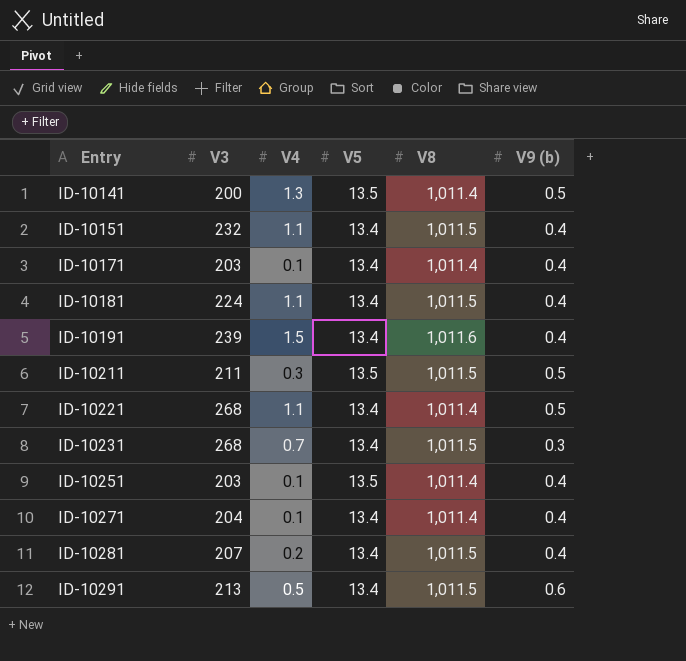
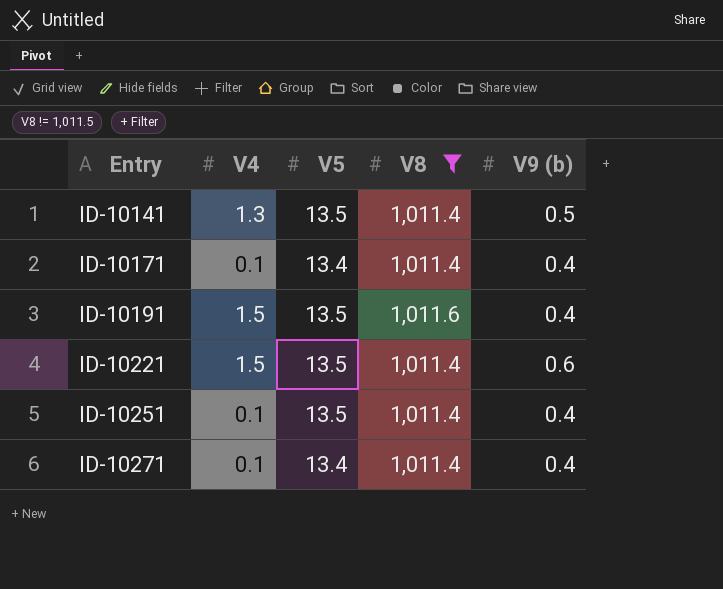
filter: none -> V8 != 1,011.5
column V3 | position: 2 -> none
ID-10191 | V5: 13.4 -> 13.5
ID-10221 | V4: 1.1 -> 1.5
ID-10221 | V5: 13.4 -> 13.5
ID-10221 | V9 (b): 0.5 -> 0.6

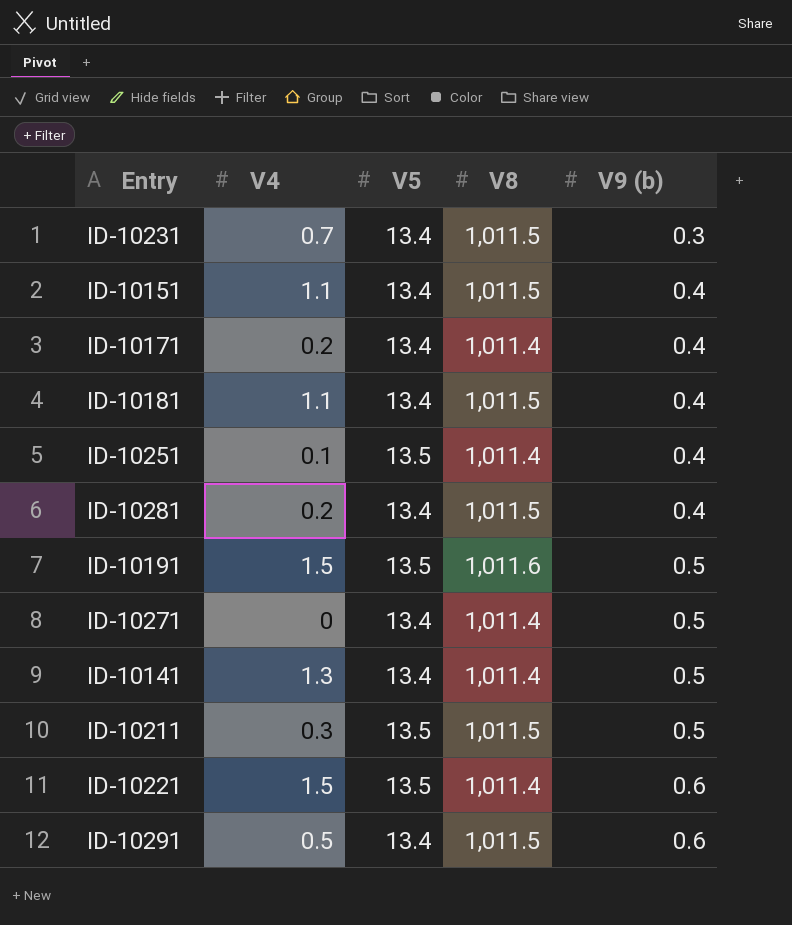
filter: V8 != 1,011.5 -> none
row order: Entry ascending -> V9 (b) ascending
ID-10171 | V4: 0.1 -> 0.2
ID-10191 | V9 (b): 0.4 -> 0.5
ID-10271 | V4: 0.1 -> 0
ID-10271 | V9 (b): 0.4 -> 0.5
ID-10141 | V5: 13.5 -> 13.4

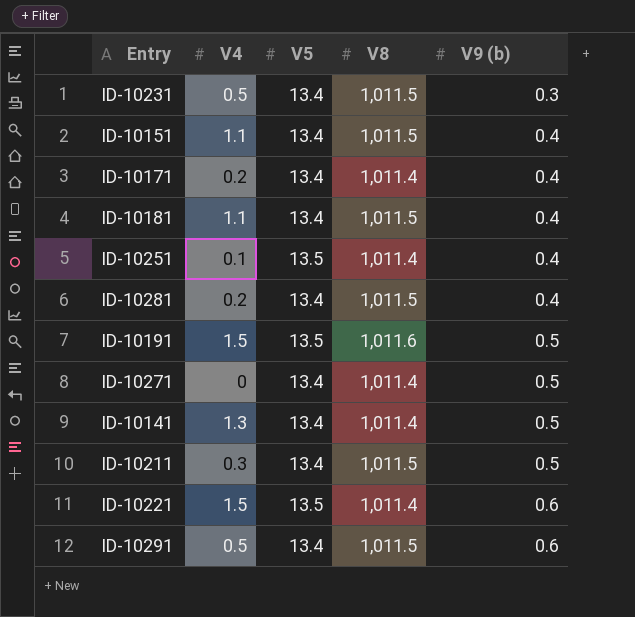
ID-10231 | V4: 0.7 -> 0.5
ID-10211 | V5: 13.5 -> 13.4

